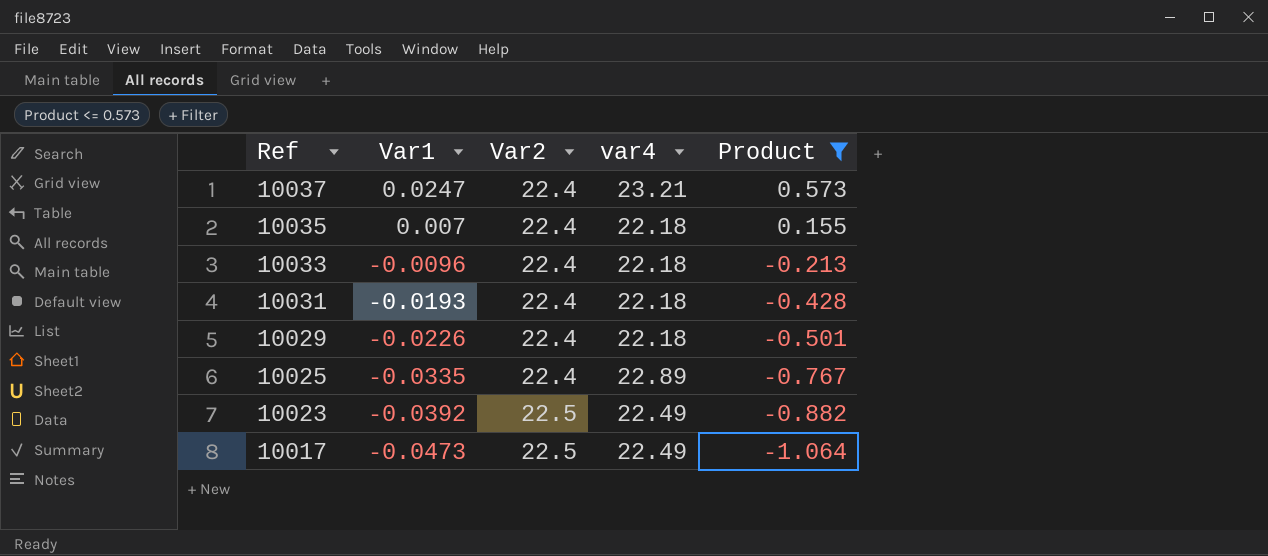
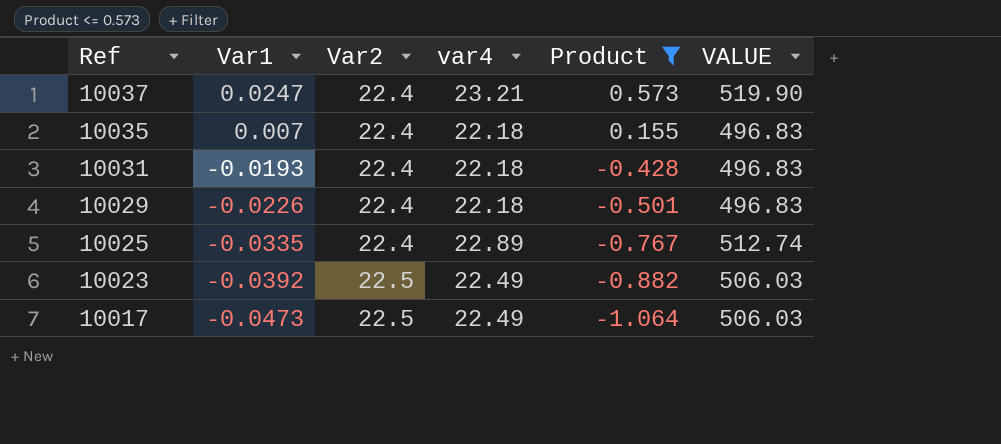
column VALUE | formula: none -> [Var2] * [var4]
row 10033: -0.0096 | 22.4 | 22.18 | -0.213 -> none

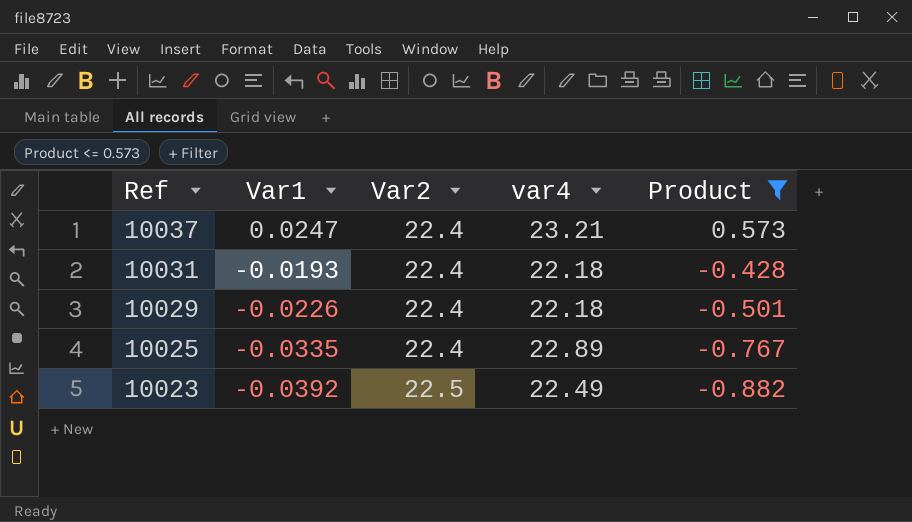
column VALUE | formula: [Var2] * [var4] -> none
row 10035: 0.007 | 22.4 | 22.18 | 0.155 | 496.83 -> none
row 10017: -0.0473 | 22.5 | 22.49 | -1.064 | 506.03 -> none

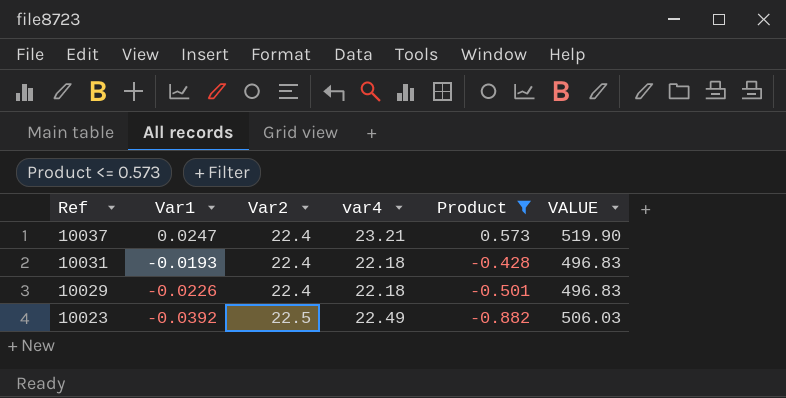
column VALUE | formula: none -> [Var2] * [var4]
row 10025: -0.0335 | 22.4 | 22.89 | -0.767 -> none

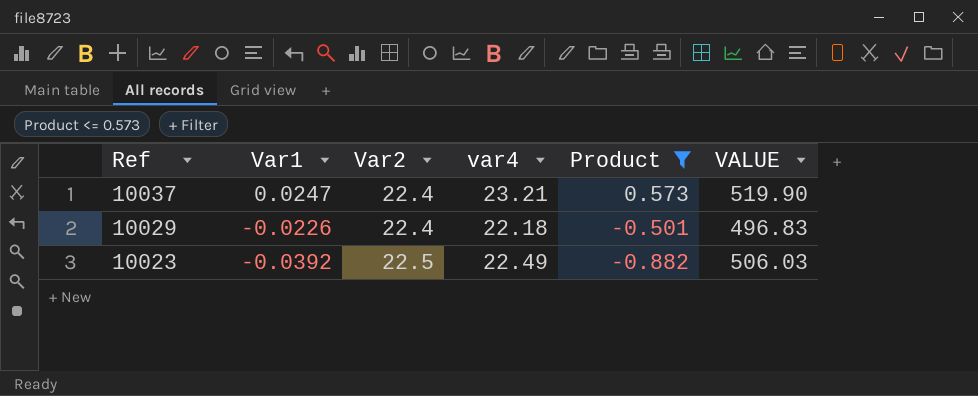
row 10031: -0.0193 | 22.4 | 22.18 | -0.428 | 496.83 -> none

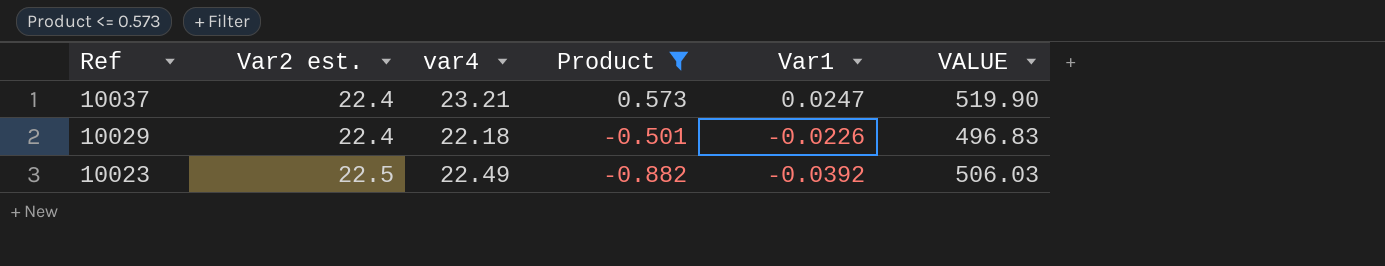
column name: Var2 -> Var2 est.
column Var1 | position: 2 -> 5

